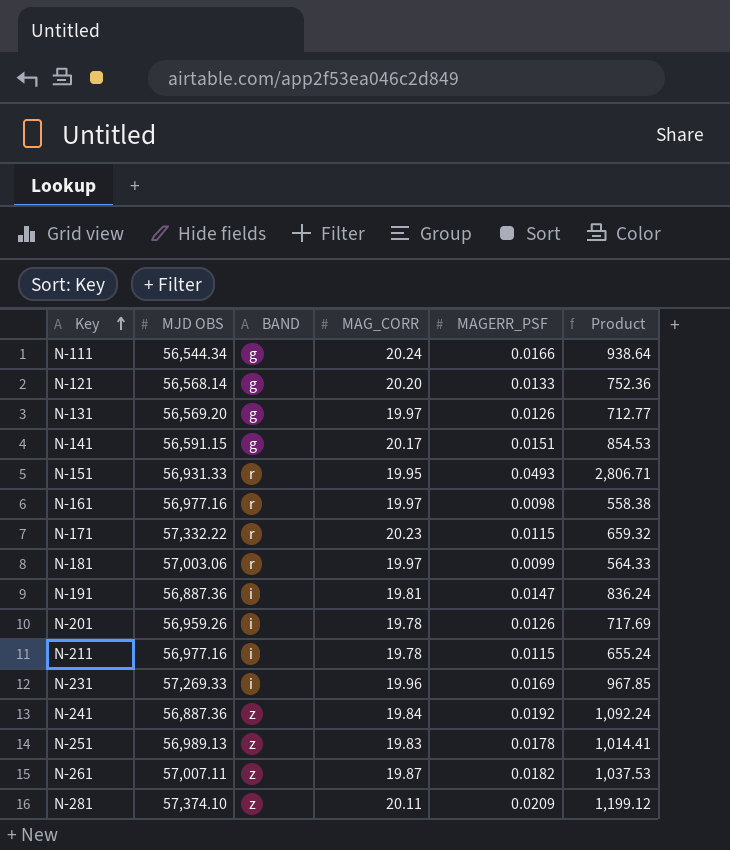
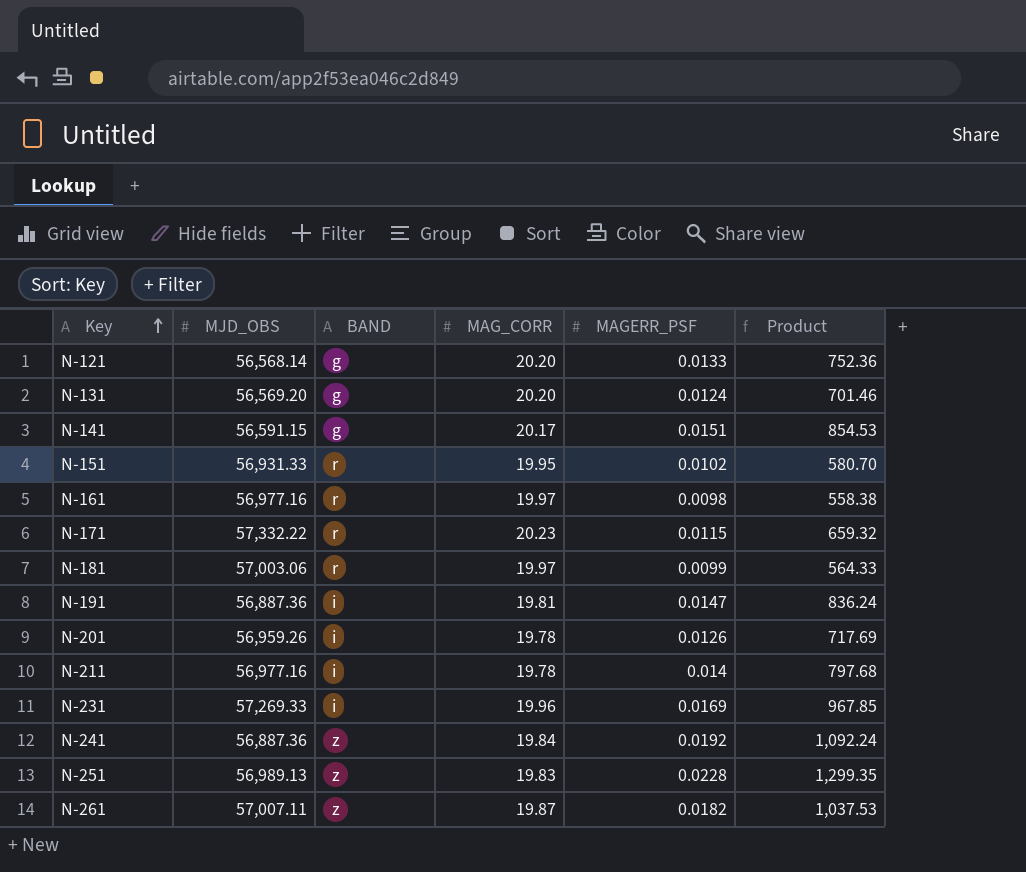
column name: MJD OBS -> MJD_OBS
row N-111: 56,544.34 | g | 20.24 | 0.0166 | 938.64 -> none
row N-281: 57,374.10 | z | 20.11 | 0.0209 | 1,199.12 -> none
N-131 | MAG_CORR: 19.97 -> 20.20
N-131 | MAGERR_PSF: 0.0126 -> 0.0124
N-131 | Product: 712.77 -> 701.46
N-151 | MAGERR_PSF: 0.0493 -> 0.0102
N-151 | Product: 2,806.71 -> 580.70
N-211 | MAGERR_PSF: 0.0115 -> 0.014
N-211 | Product: 655.24 -> 797.68
N-251 | MAGERR_PSF: 0.0178 -> 0.0228
N-251 | Product: 1,014.41 -> 1,299.35

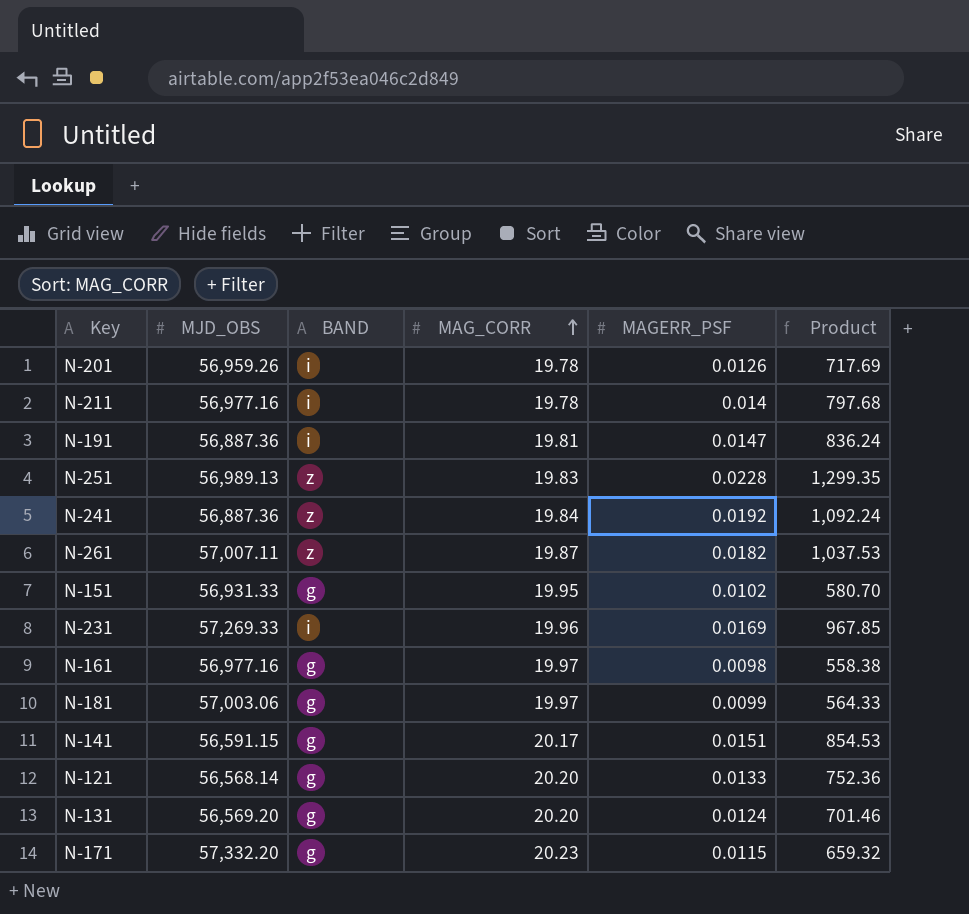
row order: Key ascending -> MAG_CORR ascending
N-151 | BAND: r -> g
N-161 | BAND: r -> g
N-181 | BAND: r -> g
N-171 | MJD_OBS: 57,332.22 -> 57,332.20
N-171 | BAND: r -> g

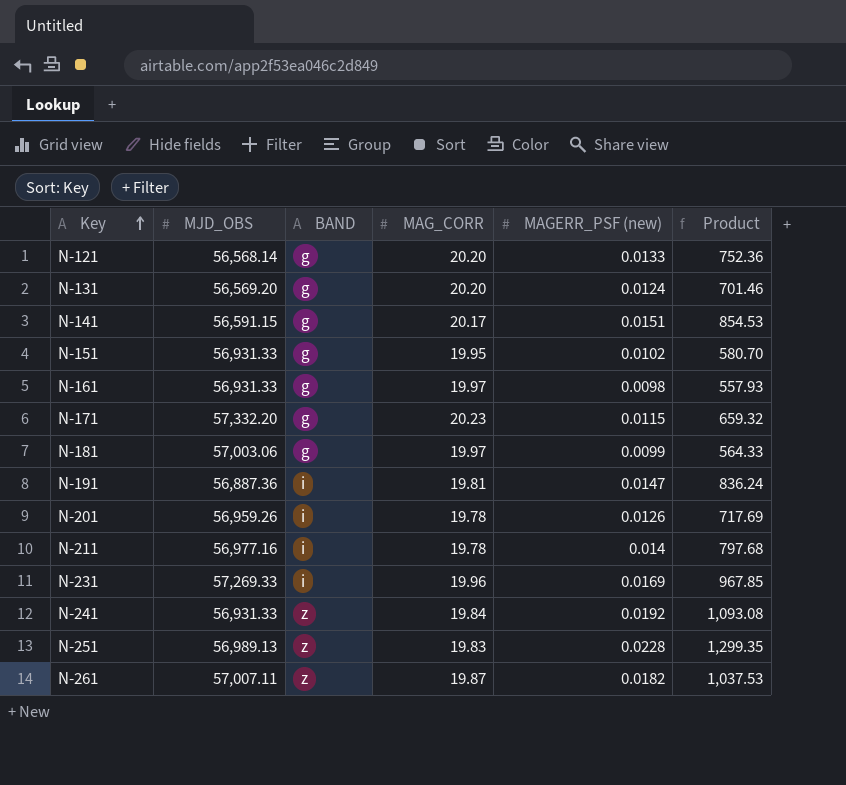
row order: MAG_CORR ascending -> Key ascending
column name: MAGERR_PSF -> MAGERR_PSF (new)
N-161 | MJD_OBS: 56,977.16 -> 56,931.33
N-161 | Product: 558.38 -> 557.93
N-241 | MJD_OBS: 56,887.36 -> 56,931.33
N-241 | Product: 1,092.24 -> 1,093.08

